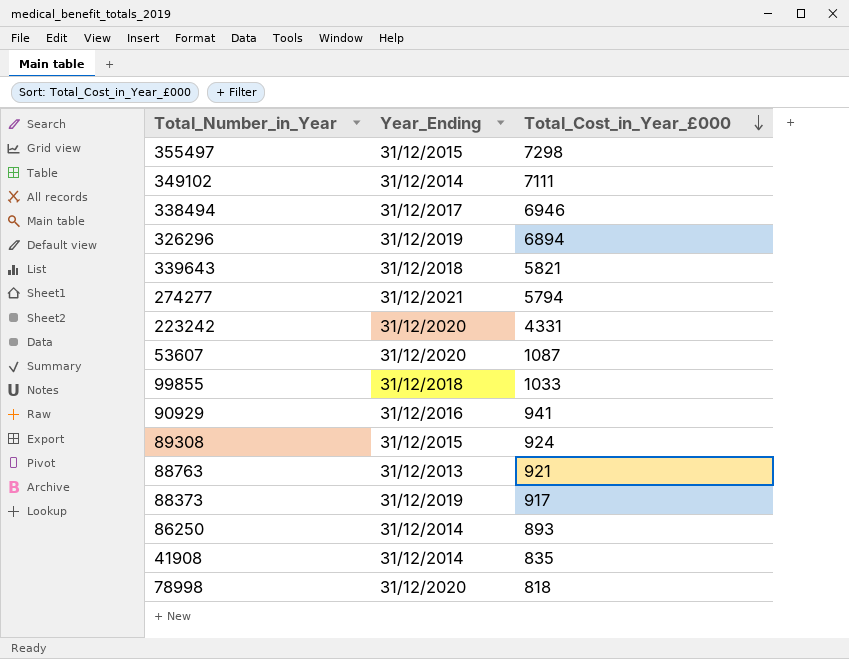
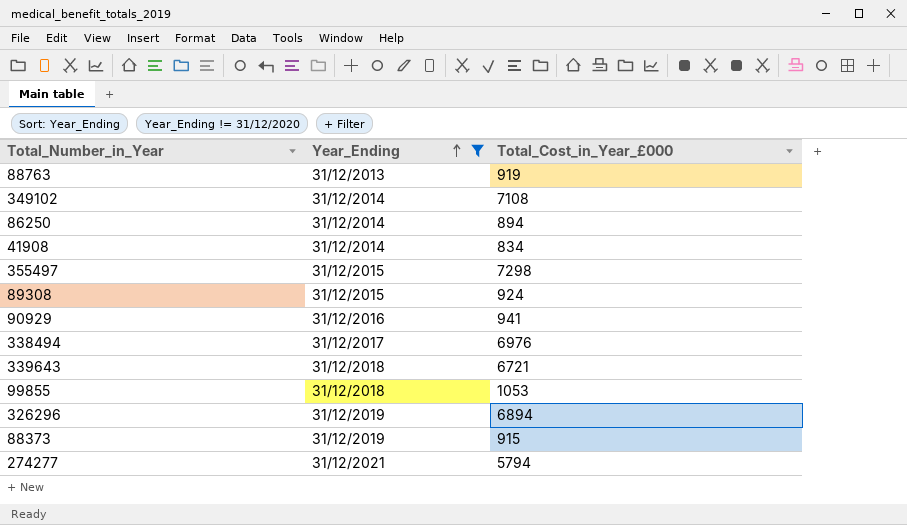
filter: none -> Year_Ending != 31/12/2020
row order: Total_Cost_in_Year_£000 descending -> Year_Ending ascending
88763 | Total_Cost_in_Year_£000: 921 -> 919
349102 | Total_Cost_in_Year_£000: 7111 -> 7108
86250 | Total_Cost_in_Year_£000: 893 -> 894
41908 | Total_Cost_in_Year_£000: 835 -> 834
338494 | Total_Cost_in_Year_£000: 6946 -> 6976
339643 | Total_Cost_in_Year_£000: 5821 -> 6721
99855 | Total_Cost_in_Year_£000: 1033 -> 1053
88373 | Total_Cost_in_Year_£000: 917 -> 915

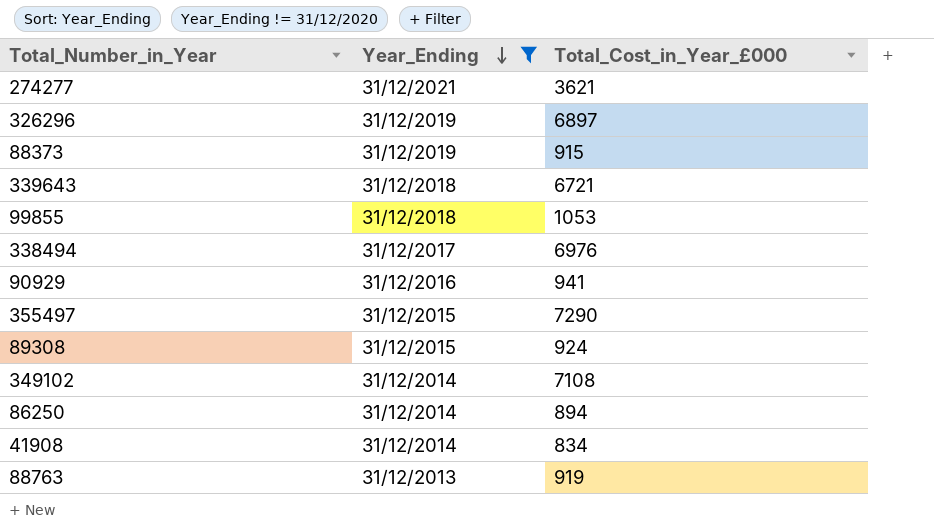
row order: Year_Ending ascending -> Year_Ending descending
274277 | Total_Cost_in_Year_£000: 5794 -> 3621
326296 | Total_Cost_in_Year_£000: 6894 -> 6897
355497 | Total_Cost_in_Year_£000: 7298 -> 7290

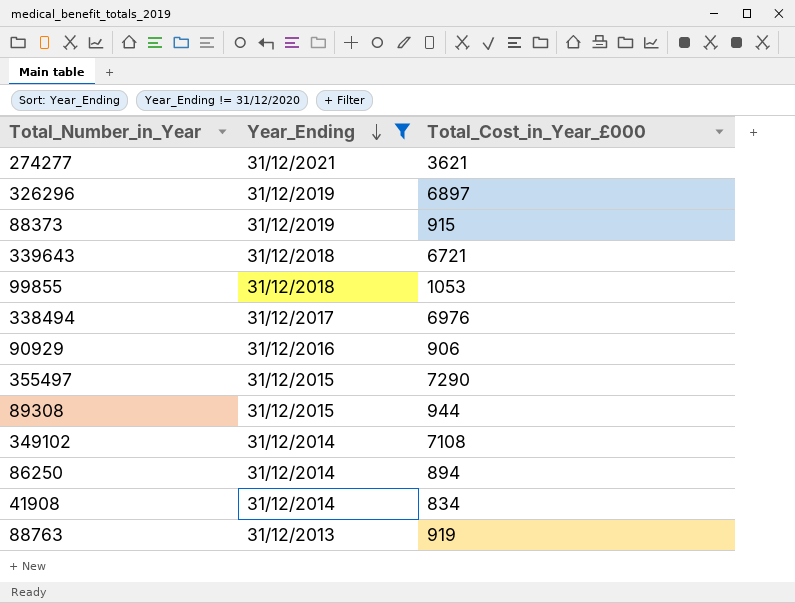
90929 | Total_Cost_in_Year_£000: 941 -> 906
89308 | Total_Cost_in_Year_£000: 924 -> 944

